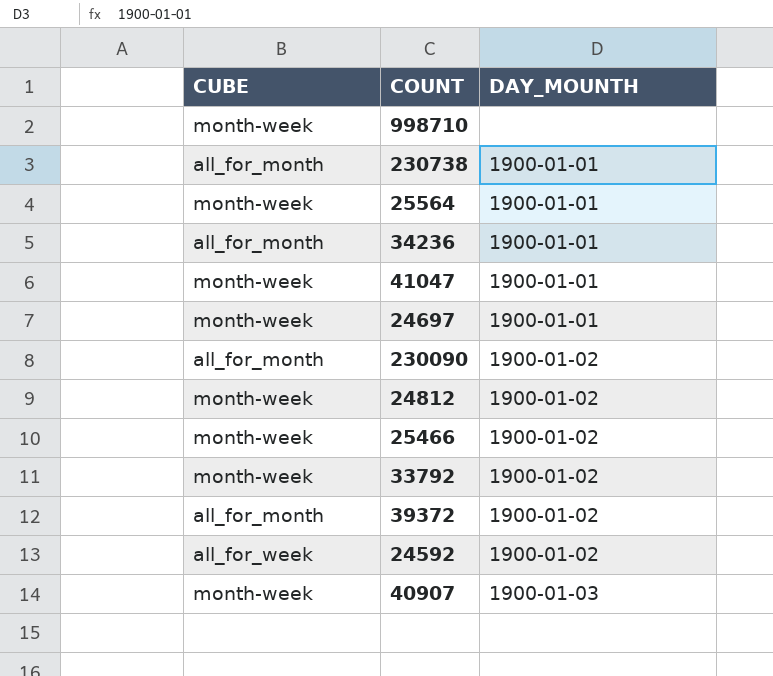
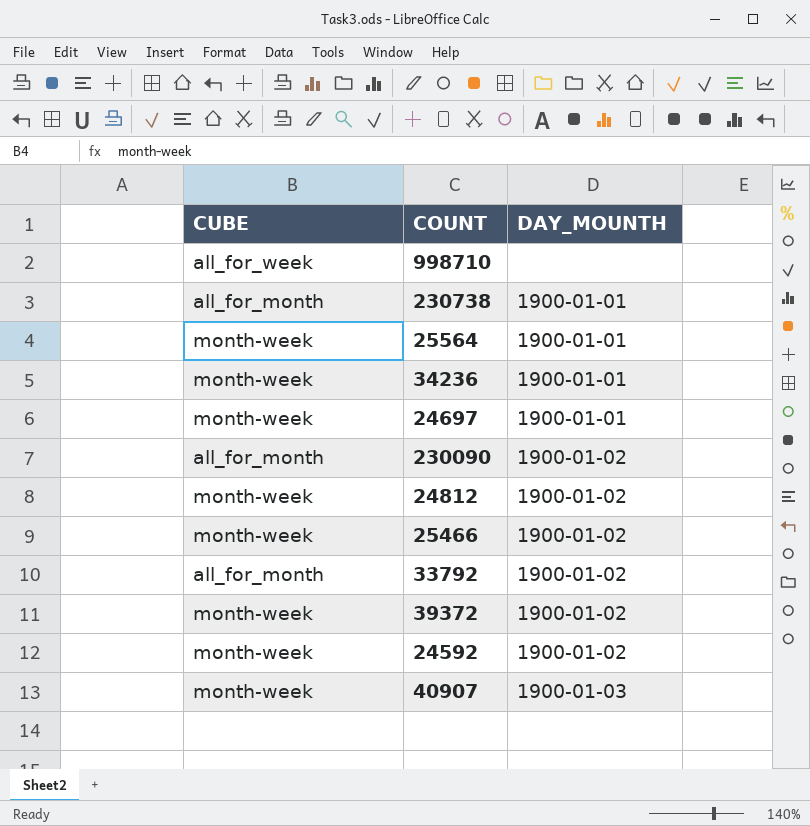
row 41047: month-week | 1900-01-01 -> none
998710 | CUBE: month-week -> all_for_week
34236 | CUBE: all_for_month -> month-week
33792 | CUBE: month-week -> all_for_month
39372 | CUBE: all_for_month -> month-week
24592 | CUBE: all_for_week -> month-week

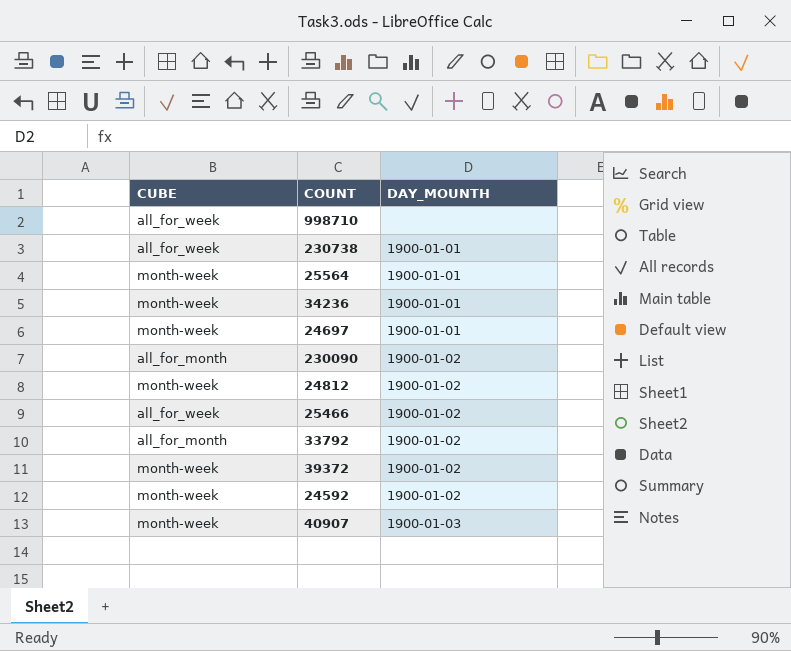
230738 | CUBE: all_for_month -> all_for_week
25466 | CUBE: month-week -> all_for_week

